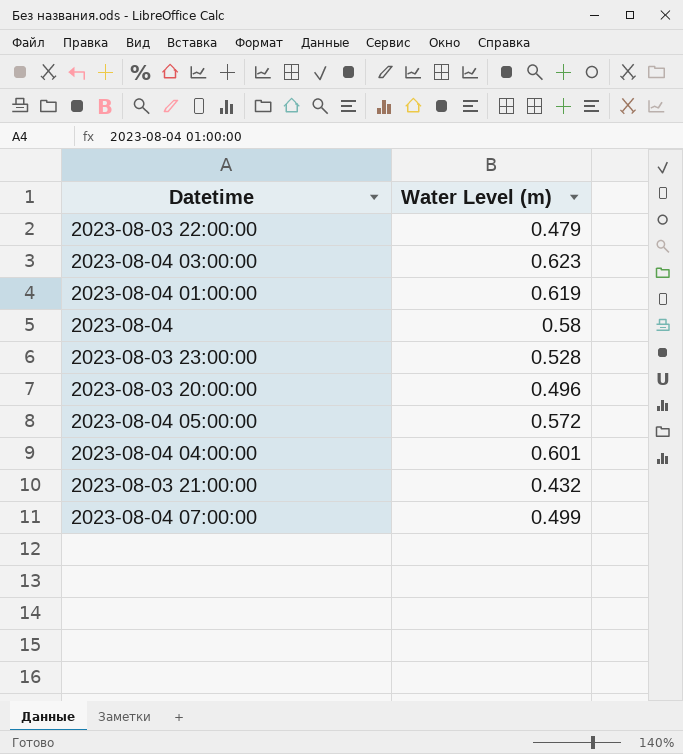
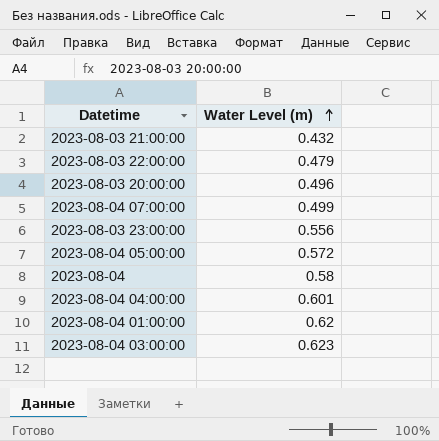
row order: none -> Water Level (m) ascending
2023-08-03 23:00:00 | Water Level (m): 0.528 -> 0.556
2023-08-04 01:00:00 | Water Level (m): 0.619 -> 0.62

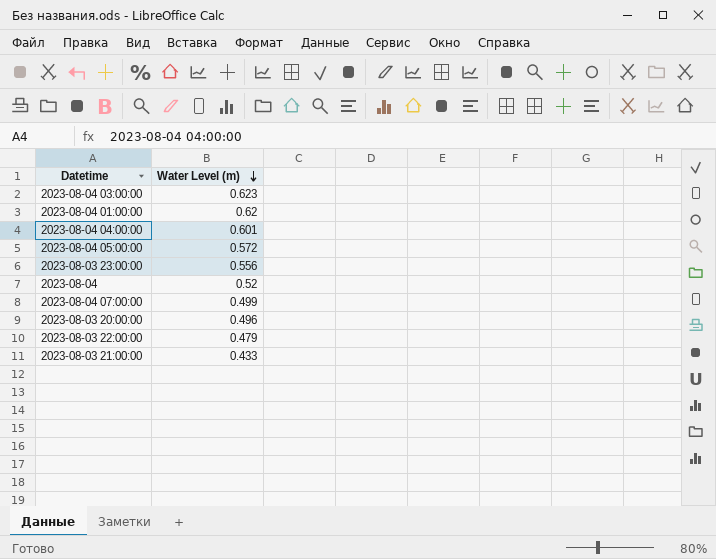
row order: Water Level (m) ascending -> Water Level (m) descending
2023-08-04 | Water Level (m): 0.58 -> 0.52
2023-08-03 21:00:00 | Water Level (m): 0.432 -> 0.433

